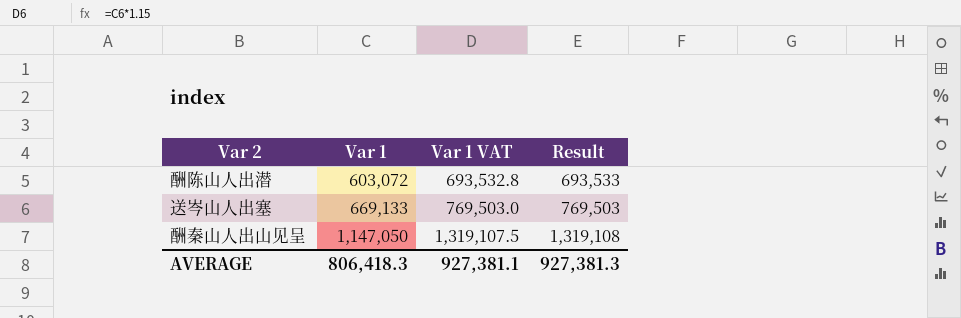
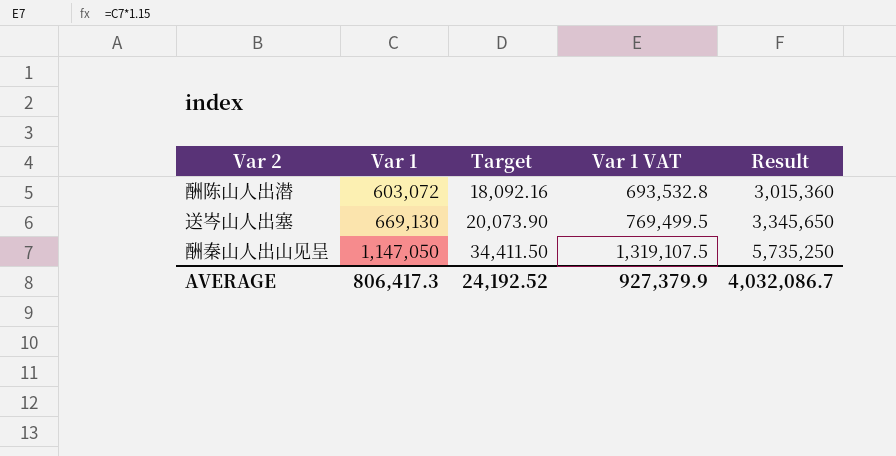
column Target | formula: none -> [Var 1] * 0.03
column Result | formula: [Var 1] * 1.15 -> [Var 1] * 5
送岑山人出塞 | Var 1: 669,133 -> 669,130
送岑山人出塞 | Var 1 VAT: 769,503.0 -> 769,499.5
AVERAGE | Var 1: 806,418.3 -> 806,417.3
AVERAGE | Var 1 VAT: 927,381.1 -> 927,379.9
AVERAGE | Result: 927,381.3 -> 4,032,086.7

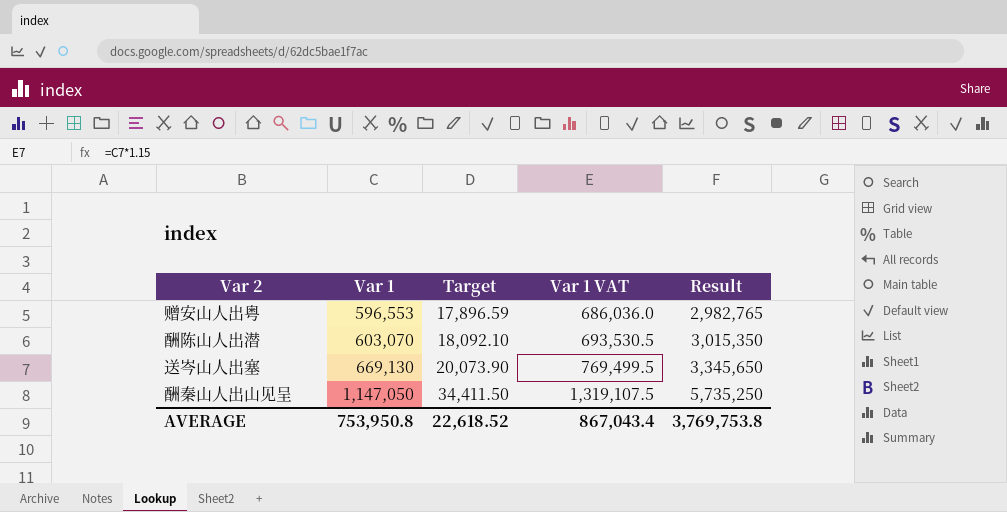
row 赠安山人出粤: none -> 596,553 | 17,896.59 | 686,036.0 | 2,982,765
酬陈山人出潜 | Var 1: 603,072 -> 603,070
酬陈山人出潜 | Target: 18,092.16 -> 18,092.10
酬陈山人出潜 | Var 1 VAT: 693,532.8 -> 693,530.5
酬陈山人出潜 | Result: 3,015,360 -> 3,015,350
AVERAGE | Var 1: 806,417.3 -> 753,950.8
AVERAGE | Target: 24,192.52 -> 22,618.52
AVERAGE | Var 1 VAT: 927,379.9 -> 867,043.4
AVERAGE | Result: 4,032,086.7 -> 3,769,753.8

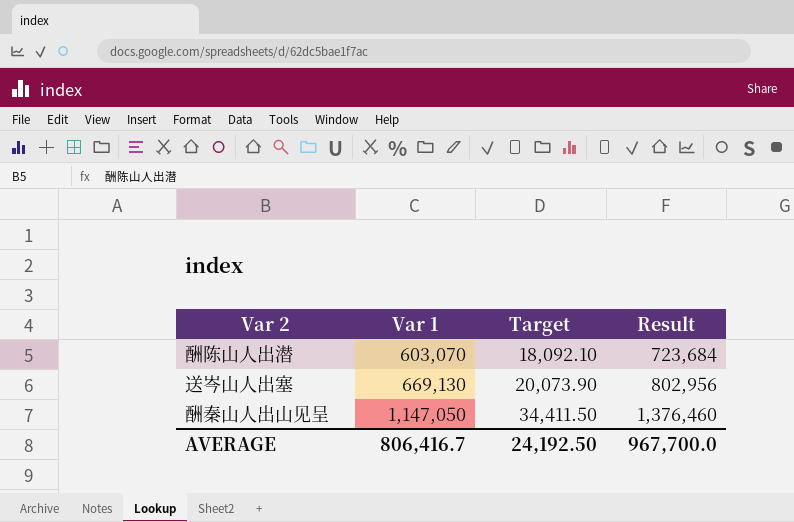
column Var 1 VAT | formula: [Var 1] * 1.15 -> none
column Result | formula: [Var 1] * 5 -> [Var 1] * 1.2
row 赠安山人出粤: 596,553 | 17,896.59 | 686,036.0 | 2,982,765 -> none
AVERAGE | Var 1: 753,950.8 -> 806,416.7
AVERAGE | Target: 22,618.52 -> 24,192.50
AVERAGE | Result: 3,769,753.8 -> 967,700.0

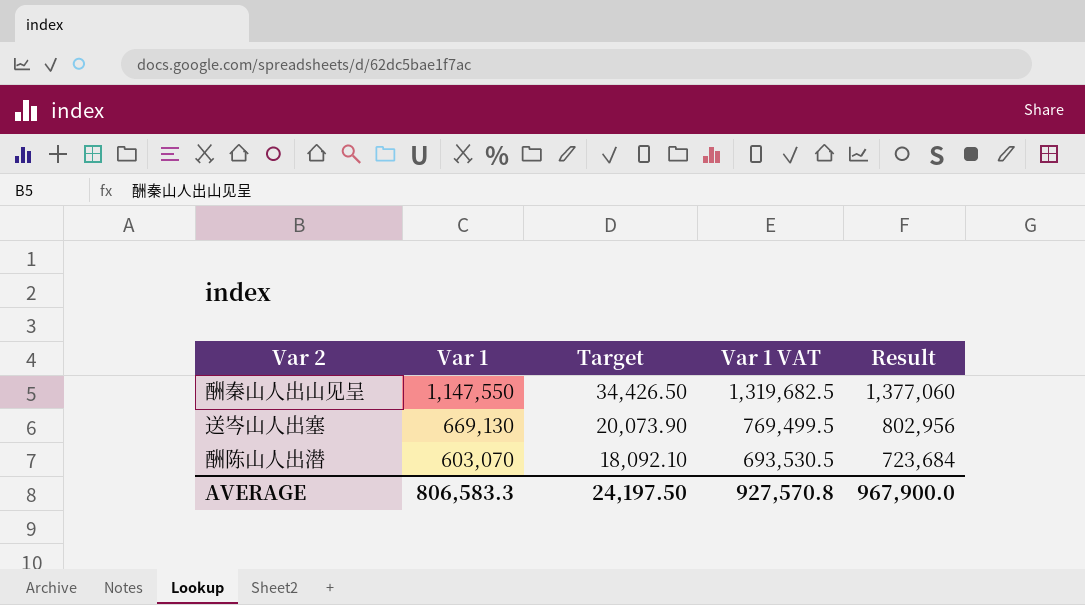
row order: Var 1 ascending -> Var 1 descending
column Var 1 VAT | formula: none -> [Var 1] * 1.15
酬秦山人出山见呈 | Var 1: 1,147,050 -> 1,147,550
酬秦山人出山见呈 | Target: 34,411.50 -> 34,426.50
酬秦山人出山见呈 | Result: 1,376,460 -> 1,377,060
AVERAGE | Var 1: 806,416.7 -> 806,583.3
AVERAGE | Target: 24,192.50 -> 24,197.50
AVERAGE | Result: 967,700.0 -> 967,900.0

